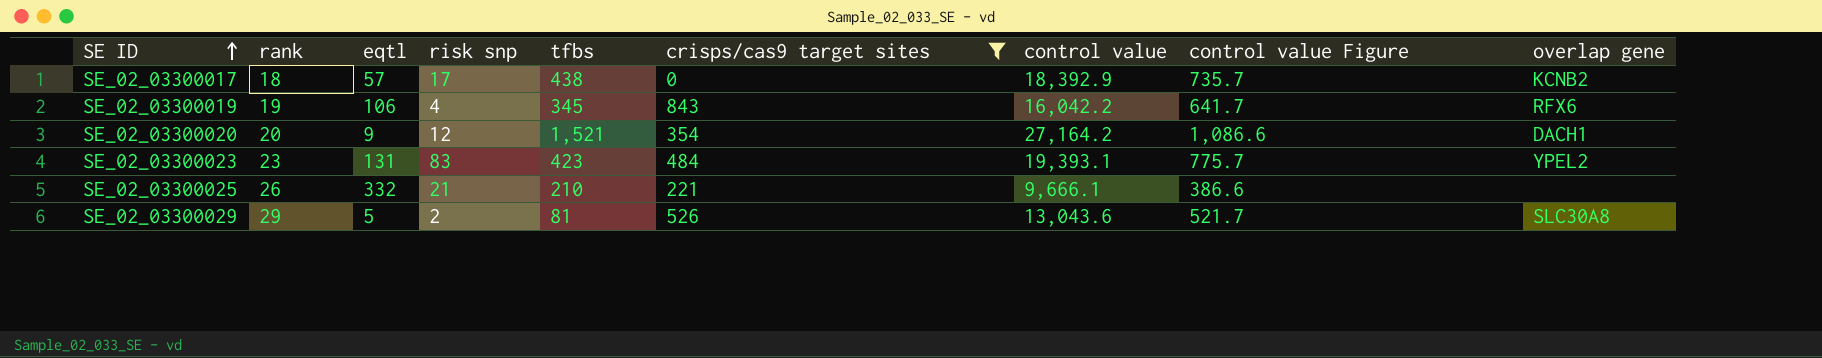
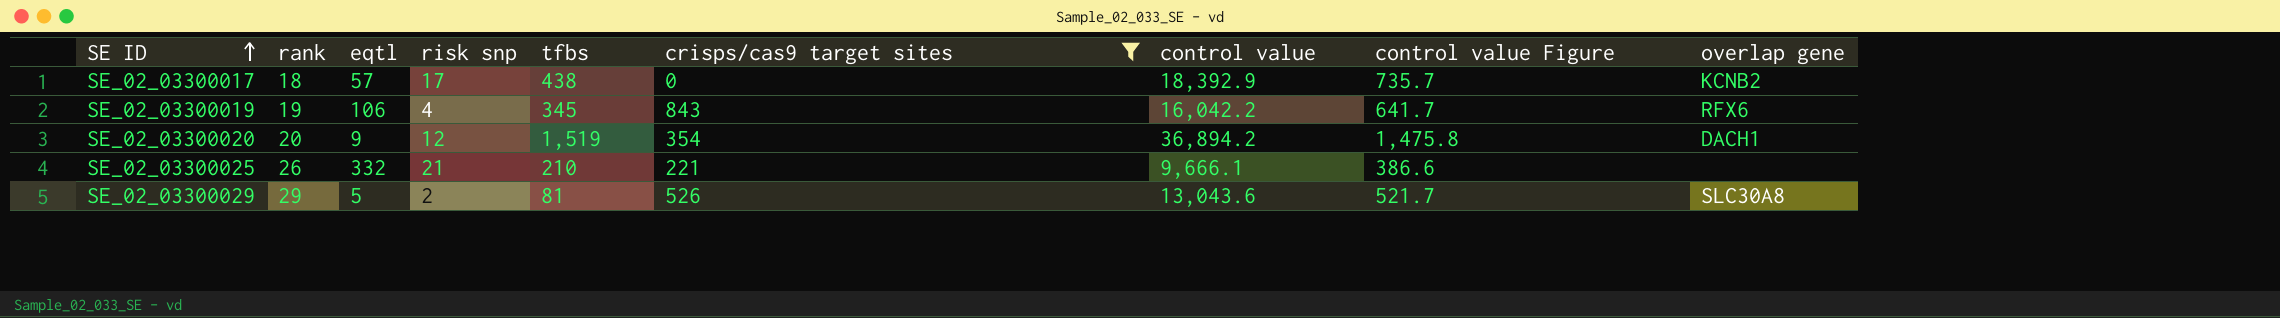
row SE_02_03300023: 23 | 131 | 83 | 423 | 484 | 19,393.1 | 775.7 | YPEL2 -> none
SE_02_03300020 | tfbs: 1,521 -> 1,519
SE_02_03300020 | control value: 27,164.2 -> 36,894.2
SE_02_03300020 | control value Figure: 1,086.6 -> 1,475.8

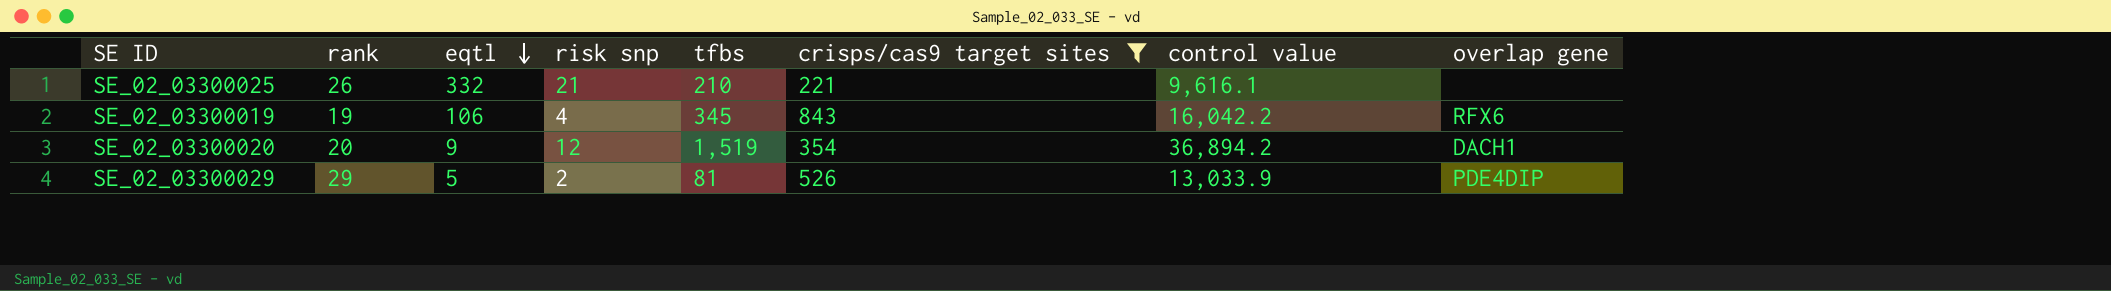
row order: SE ID ascending -> eqtl descending
column control value Figure | formula: [control value] * 0.04 -> none
row SE_02_03300017: 18 | 57 | 17 | 438 | 0 | 18,392.9 | 735.7 | KCNB2 -> none
SE_02_03300025 | control value: 9,666.1 -> 9,616.1
SE_02_03300029 | control value: 13,043.6 -> 13,033.9
SE_02_03300029 | overlap gene: SLC30A8 -> PDE4DIP

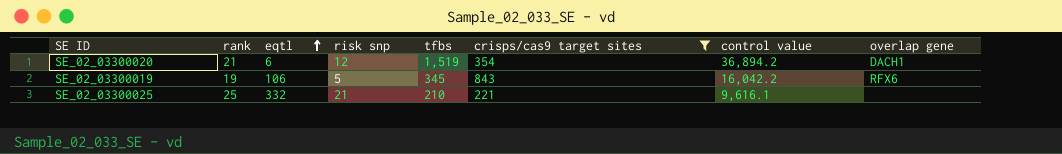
row order: eqtl descending -> eqtl ascending
row SE_02_03300029: 29 | 5 | 2 | 81 | 526 | 13,033.9 | PDE4DIP -> none
SE_02_03300020 | rank: 20 -> 21
SE_02_03300020 | eqtl: 9 -> 6
SE_02_03300019 | risk snp: 4 -> 5
SE_02_03300025 | rank: 26 -> 25

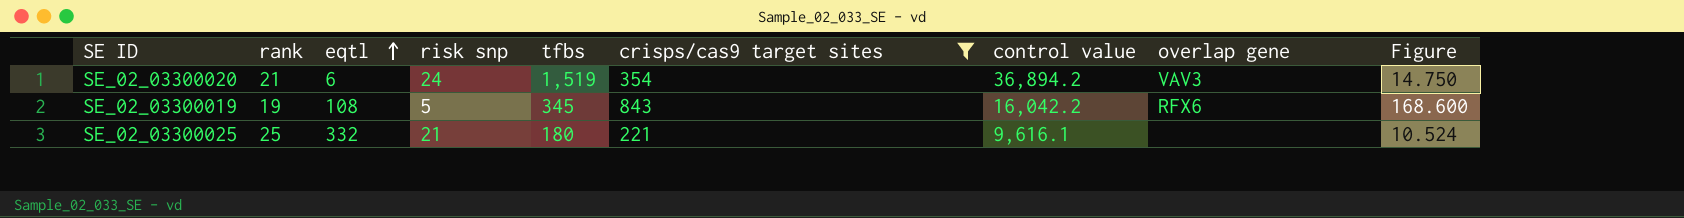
column Figure | formula: none -> [crisps/cas9 target sites] / [risk snp]
SE_02_03300020 | risk snp: 12 -> 24
SE_02_03300020 | overlap gene: DACH1 -> VAV3
SE_02_03300019 | eqtl: 106 -> 108
SE_02_03300025 | tfbs: 210 -> 180

